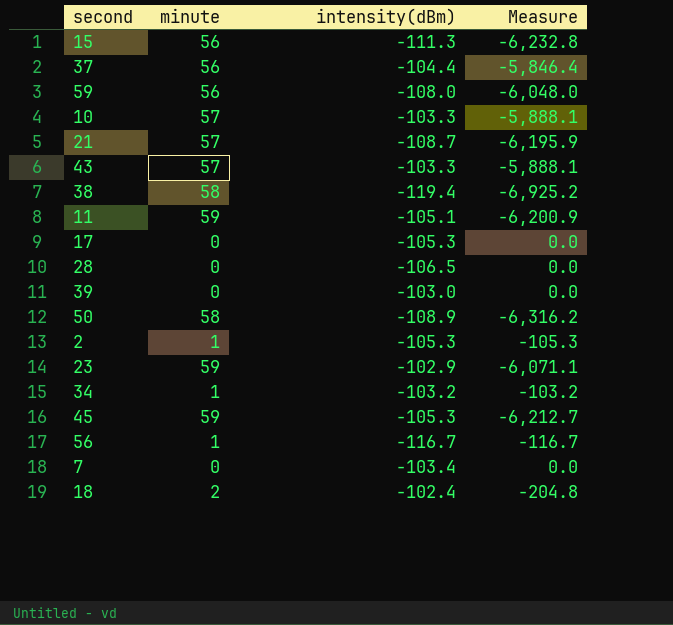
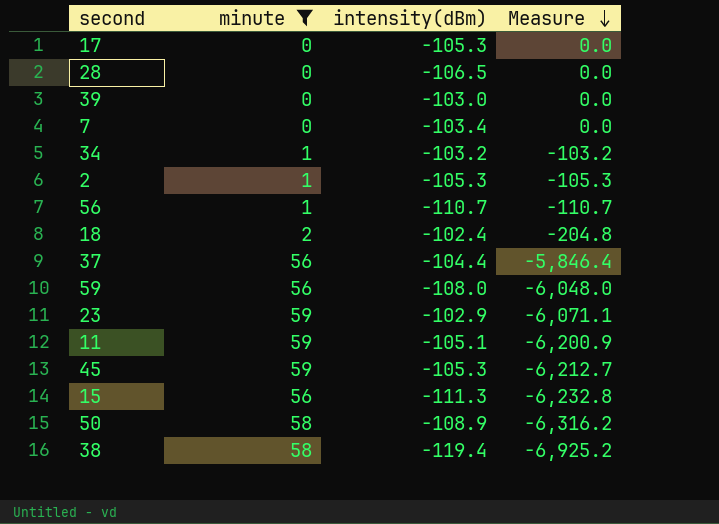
filter: none -> minute != 57
row order: none -> Measure descending
56 | intensity(dBm): -116.7 -> -110.7
56 | Measure: -116.7 -> -110.7

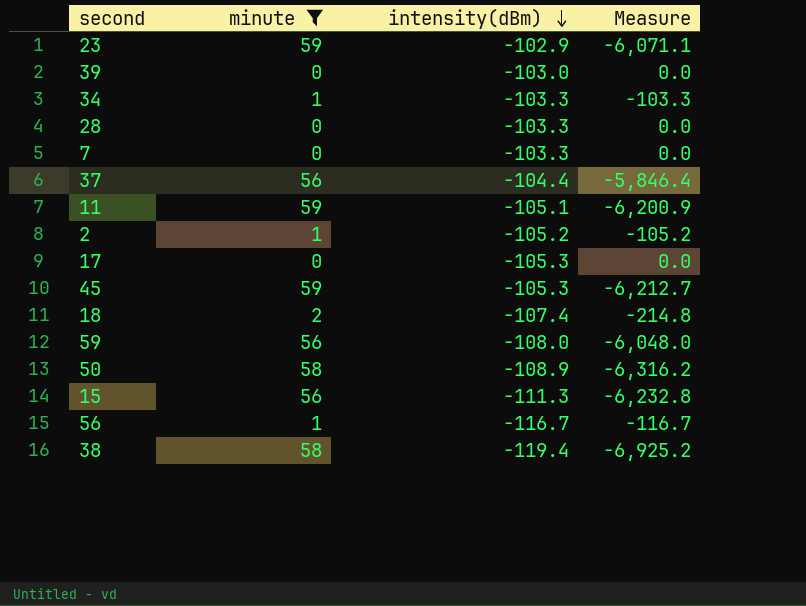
row order: Measure descending -> intensity(dBm) descending
34 | intensity(dBm): -103.2 -> -103.3
34 | Measure: -103.2 -> -103.3
28 | intensity(dBm): -106.5 -> -103.3
7 | intensity(dBm): -103.4 -> -103.3
2 | intensity(dBm): -105.3 -> -105.2
2 | Measure: -105.3 -> -105.2
18 | intensity(dBm): -102.4 -> -107.4
18 | Measure: -204.8 -> -214.8
56 | intensity(dBm): -110.7 -> -116.7
56 | Measure: -110.7 -> -116.7

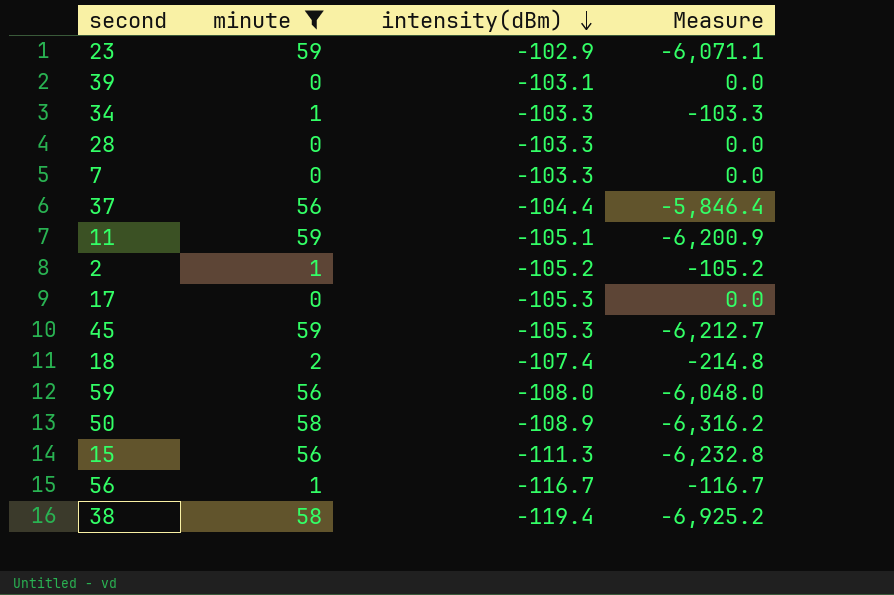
39 | intensity(dBm): -103.0 -> -103.1

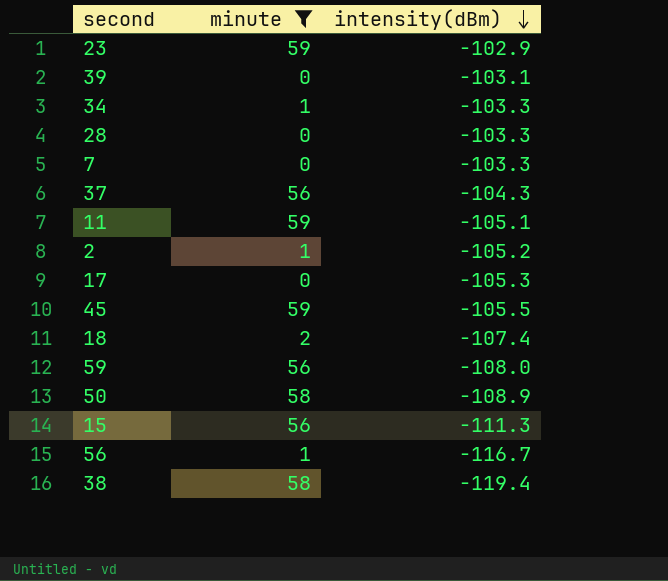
column Measure | formula: [minute] * [intensity(dBm)] -> none
37 | intensity(dBm): -104.4 -> -104.3
45 | intensity(dBm): -105.3 -> -105.5

